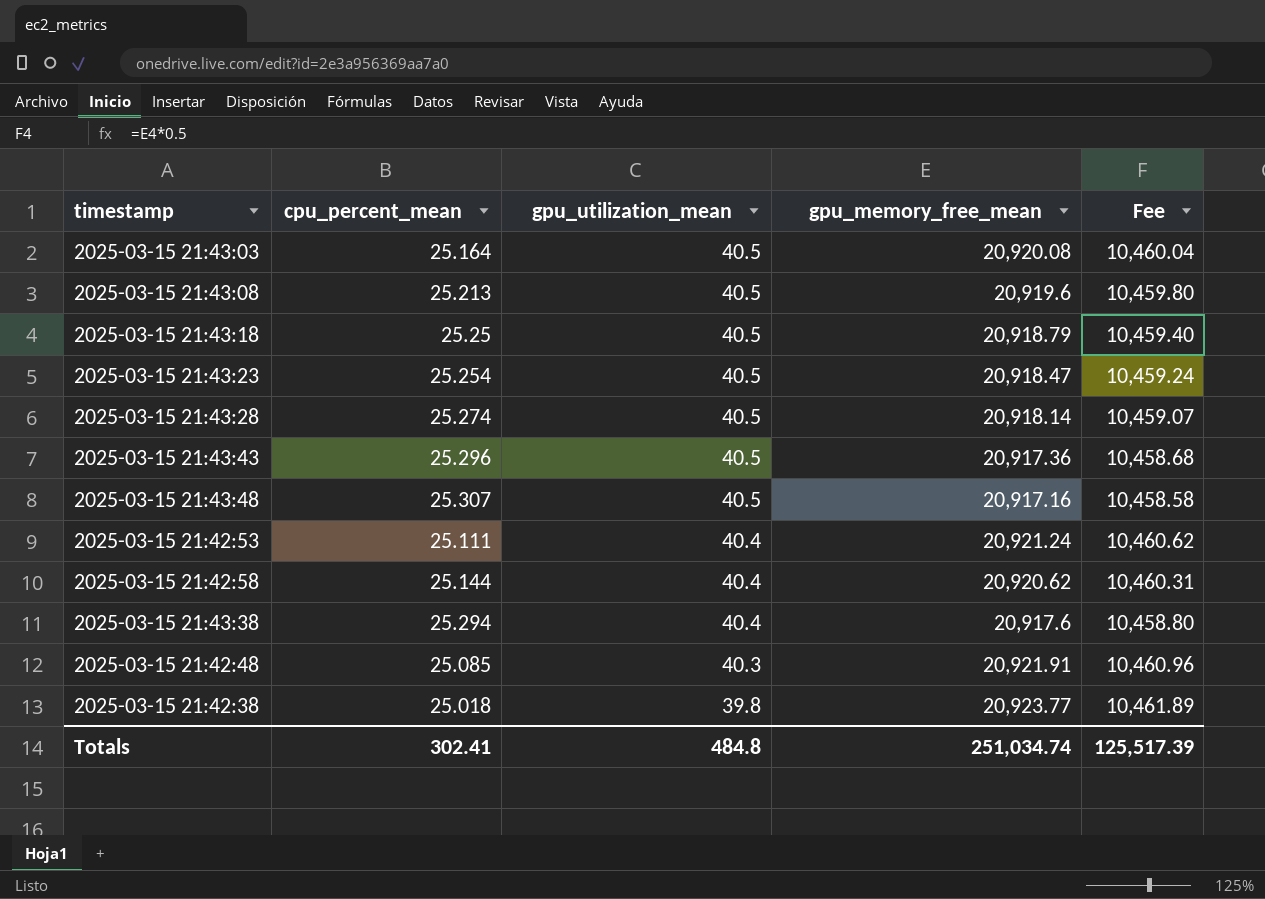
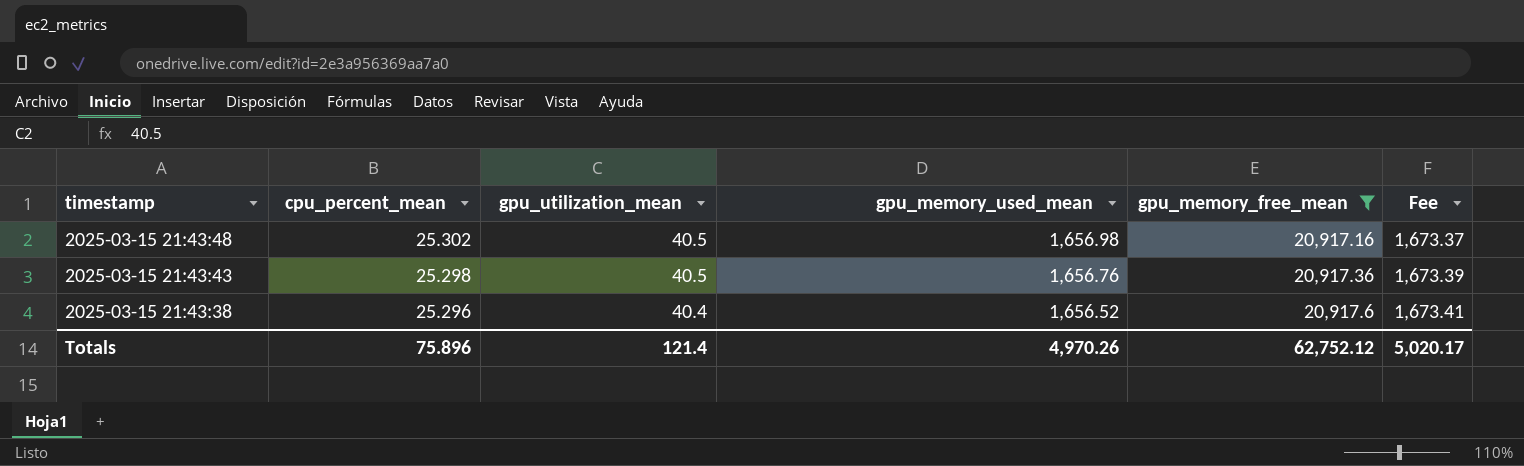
filter: none -> gpu_memory_free_mean <= 20,917.6
row order: gpu_utilization_mean descending -> timestamp descending
column gpu_memory_used_mean | position: none -> 4
column Fee | formula: [gpu_memory_free_mean] * 0.5 -> [gpu_memory_free_mean] * 0.08
2025-03-15 21:43:48 | cpu_percent_mean: 25.307 -> 25.302
2025-03-15 21:43:43 | cpu_percent_mean: 25.296 -> 25.298
2025-03-15 21:43:38 | cpu_percent_mean: 25.294 -> 25.296
Totals | cpu_percent_mean: 302.41 -> 75.896
Totals | gpu_utilization_mean: 484.8 -> 121.4
Totals | gpu_memory_free_mean: 251,034.74 -> 62,752.12
Totals | Fee: 125,517.39 -> 5,020.17

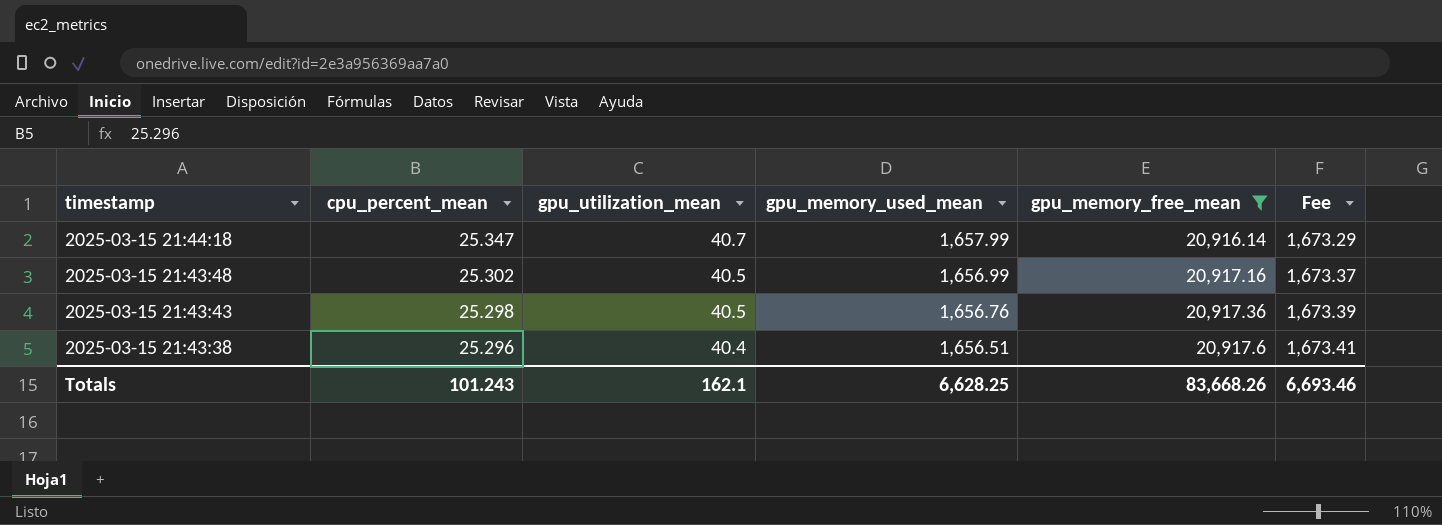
row 2025-03-15 21:44:18: none -> 25.347 | 40.7 | 1,657.99 | 20,916.14 | 1,673.29
2025-03-15 21:43:48 | gpu_memory_used_mean: 1,656.98 -> 1,656.99
2025-03-15 21:43:38 | gpu_memory_used_mean: 1,656.52 -> 1,656.51
Totals | cpu_percent_mean: 75.896 -> 101.243
Totals | gpu_utilization_mean: 121.4 -> 162.1
Totals | gpu_memory_used_mean: 4,970.26 -> 6,628.25
Totals | gpu_memory_free_mean: 62,752.12 -> 83,668.26
Totals | Fee: 5,020.17 -> 6,693.46

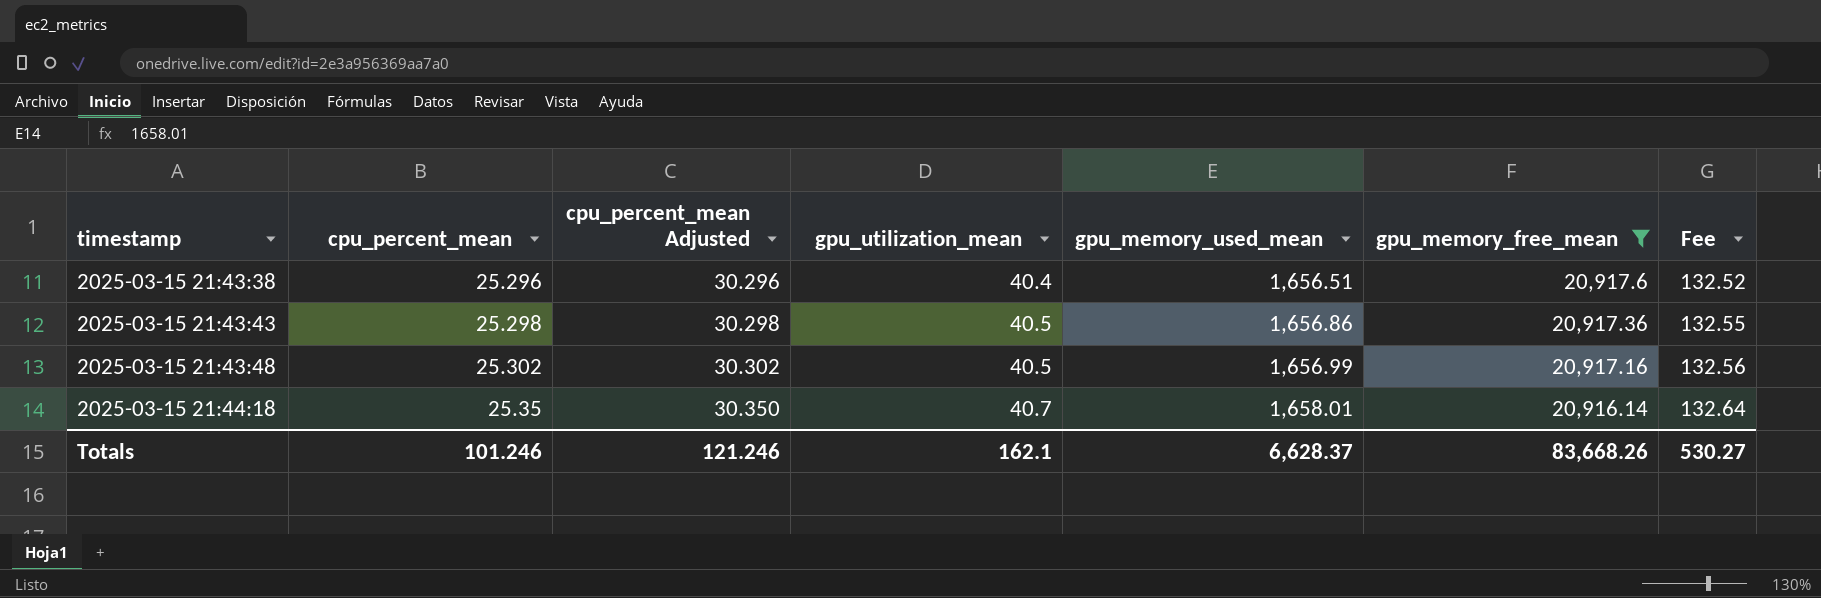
row order: timestamp descending -> timestamp ascending
column cpu_percent_mean Adjusted | formula: none -> [cpu_percent_mean] + 5
column Fee | formula: [gpu_memory_free_mean] * 0.08 -> [gpu_memory_used_mean] * 0.08
2025-03-15 21:43:43 | gpu_memory_used_mean: 1,656.76 -> 1,656.86
2025-03-15 21:44:18 | cpu_percent_mean: 25.347 -> 25.35
2025-03-15 21:44:18 | gpu_memory_used_mean: 1,657.99 -> 1,658.01
Totals | cpu_percent_mean: 101.243 -> 101.246
Totals | gpu_memory_used_mean: 6,628.25 -> 6,628.37
Totals | Fee: 6,693.46 -> 530.27

